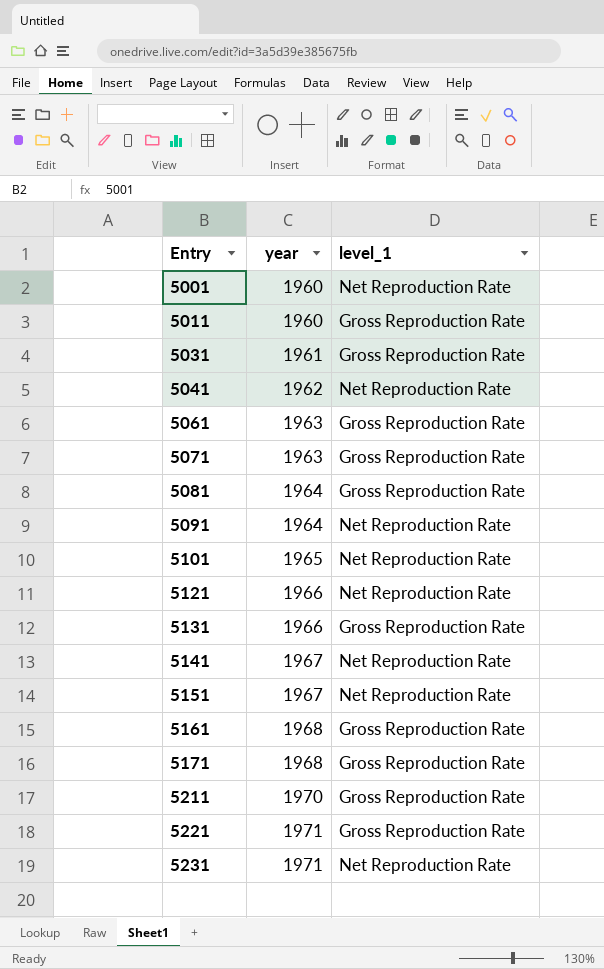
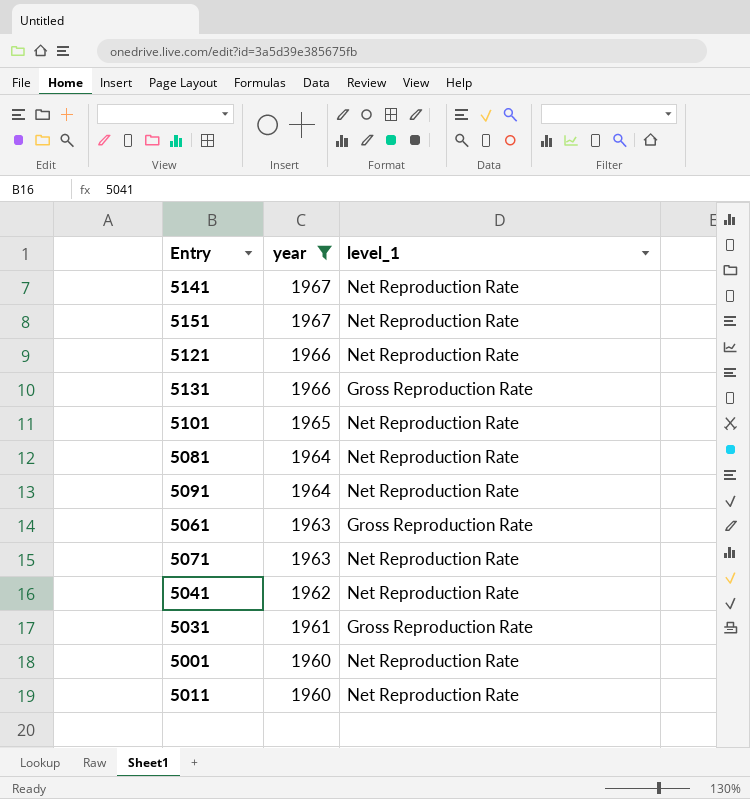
filter: none -> year <= 1967
row order: Entry ascending -> year descending
5081 | level_1: Gross Reproduction Rate -> Net Reproduction Rate
5071 | level_1: Gross Reproduction Rate -> Net Reproduction Rate
5011 | level_1: Gross Reproduction Rate -> Net Reproduction Rate

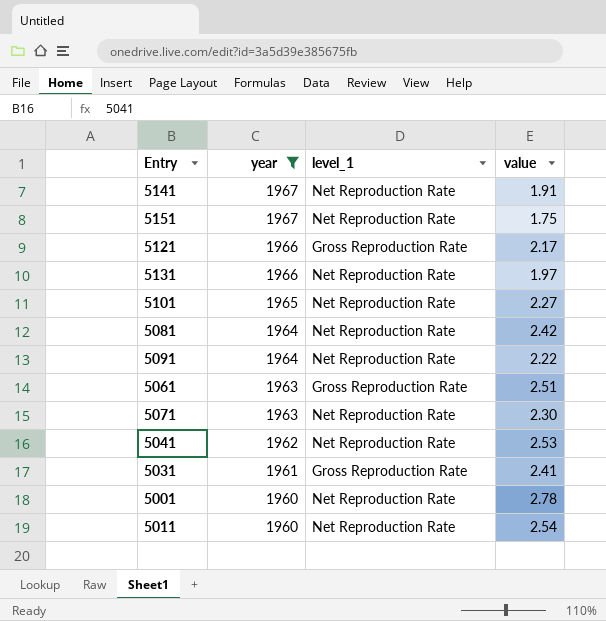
column value | position: none -> 4
5121 | level_1: Net Reproduction Rate -> Gross Reproduction Rate
5131 | level_1: Gross Reproduction Rate -> Net Reproduction Rate

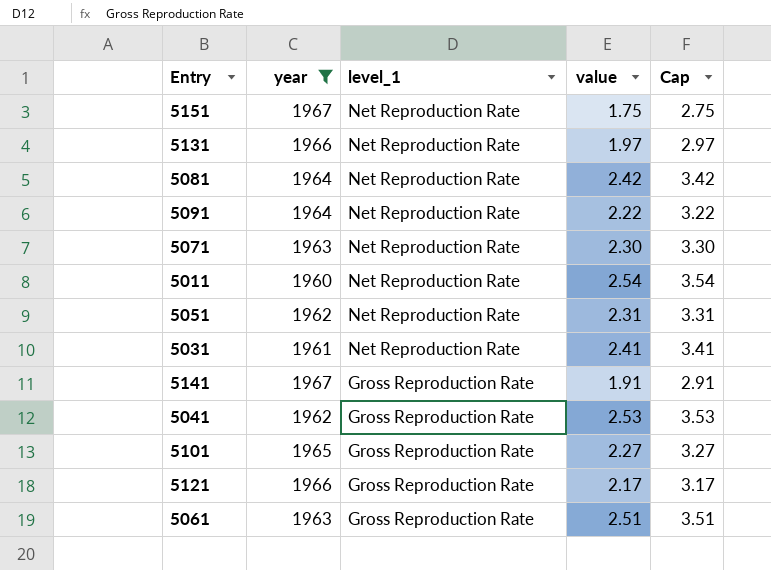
row order: year descending -> level_1 descending
column Cap | formula: none -> [value] + 1
row 5001: 1960 | Net Reproduction Rate | 2.78 -> none
row 5051: none -> 1962 | Net Reproduction Rate | 2.31 | 3.31
5031 | level_1: Gross Reproduction Rate -> Net Reproduction Rate
5141 | level_1: Net Reproduction Rate -> Gross Reproduction Rate
5041 | level_1: Net Reproduction Rate -> Gross Reproduction Rate
5101 | level_1: Net Reproduction Rate -> Gross Reproduction Rate

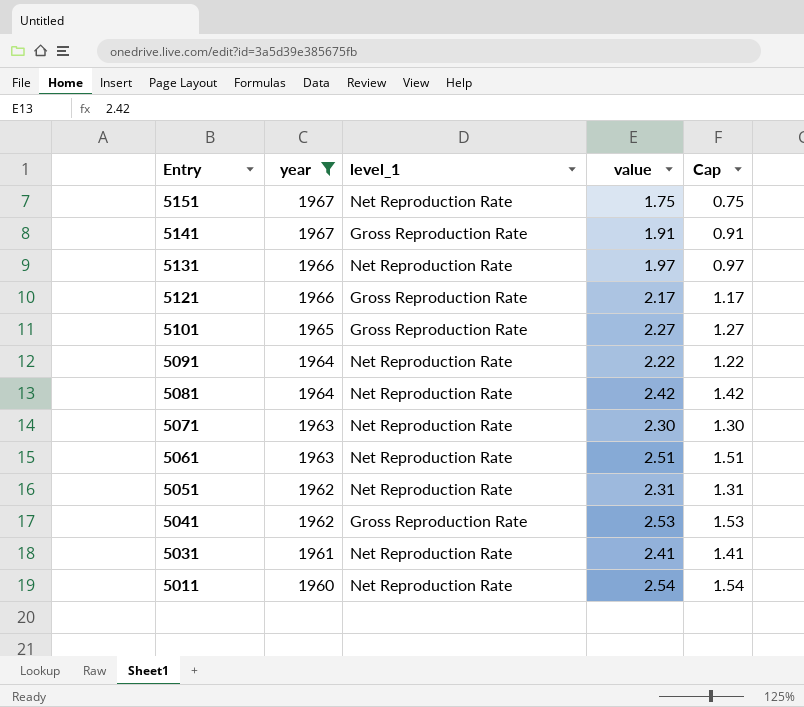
row order: level_1 descending -> Entry descending
column Cap | formula: [value] + 1 -> [value] - 1
5061 | level_1: Gross Reproduction Rate -> Net Reproduction Rate

